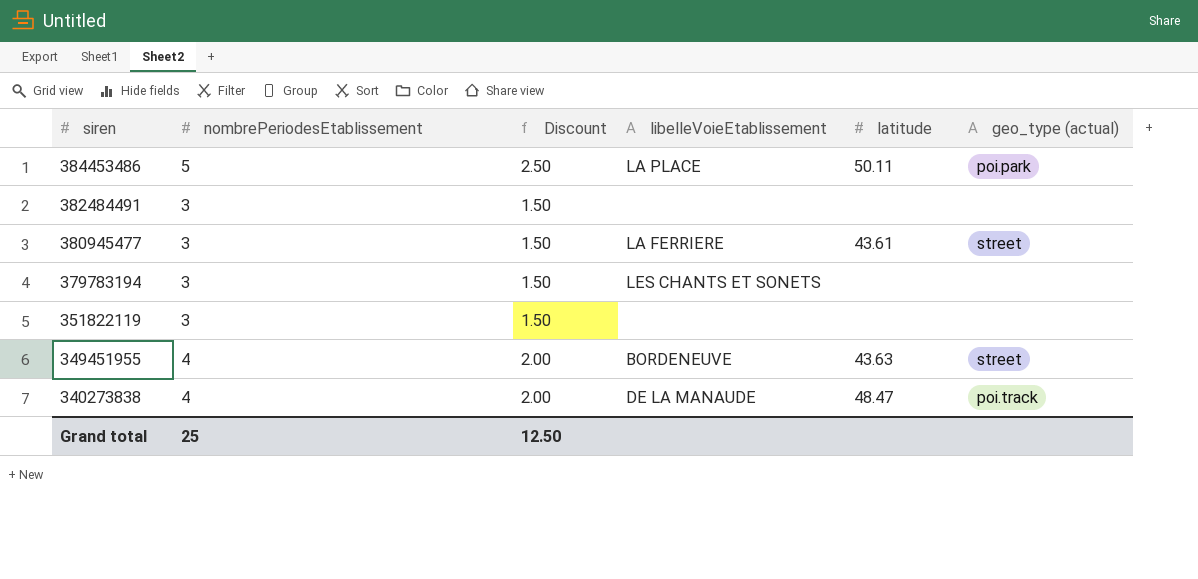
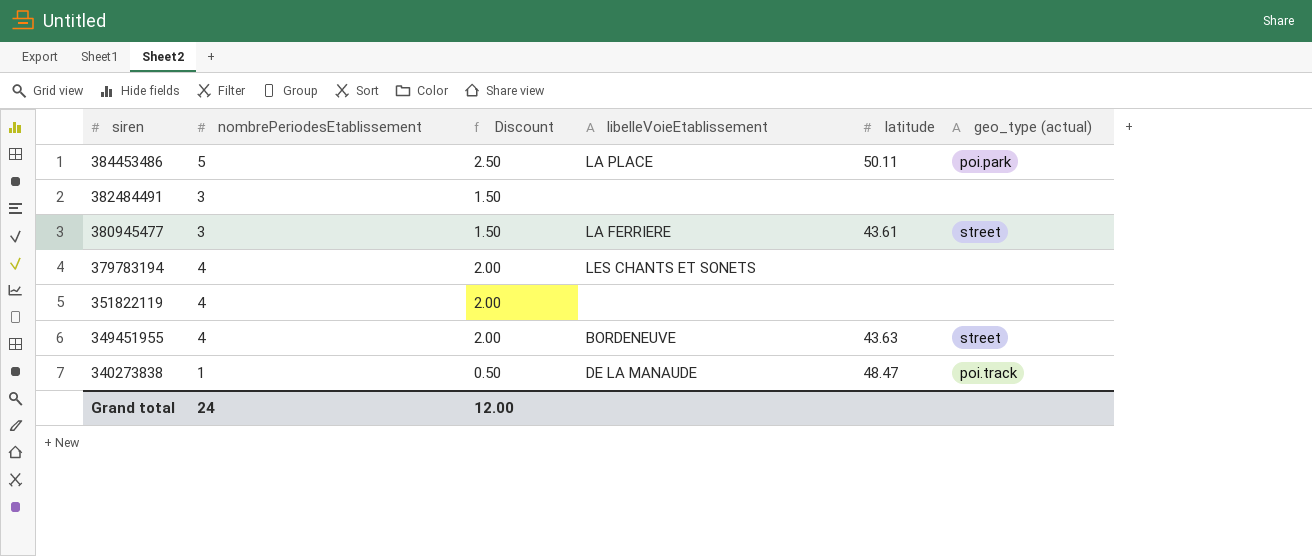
379783194 | nombrePeriodesEtablissement: 3 -> 4
379783194 | Discount: 1.50 -> 2.00
351822119 | nombrePeriodesEtablissement: 3 -> 4
351822119 | Discount: 1.50 -> 2.00
340273838 | nombrePeriodesEtablissement: 4 -> 1
340273838 | Discount: 2.00 -> 0.50
Grand total | nombrePeriodesEtablissement: 25 -> 24
Grand total | Discount: 12.50 -> 12.00

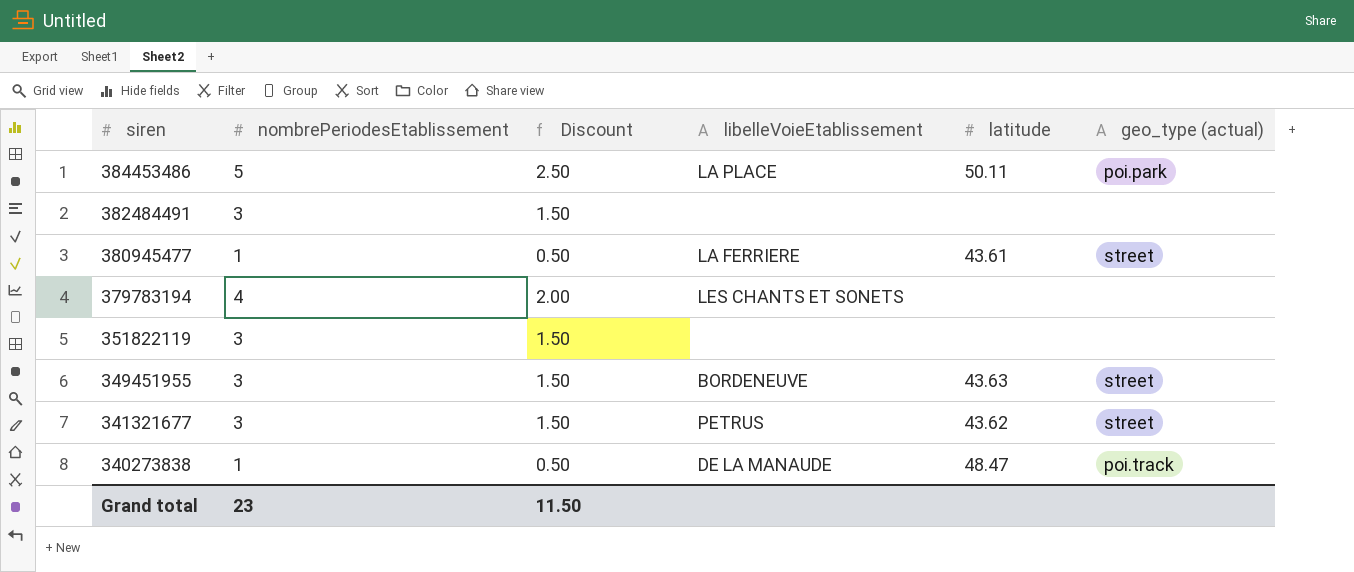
380945477 | nombrePeriodesEtablissement: 3 -> 1
380945477 | Discount: 1.50 -> 0.50
351822119 | nombrePeriodesEtablissement: 4 -> 3
351822119 | Discount: 2.00 -> 1.50
349451955 | nombrePeriodesEtablissement: 4 -> 3
349451955 | Discount: 2.00 -> 1.50
row 341321677: none -> 3 | 1.50 | PETRUS | 43.62 | street
Grand total | nombrePeriodesEtablissement: 24 -> 23
Grand total | Discount: 12.00 -> 11.50

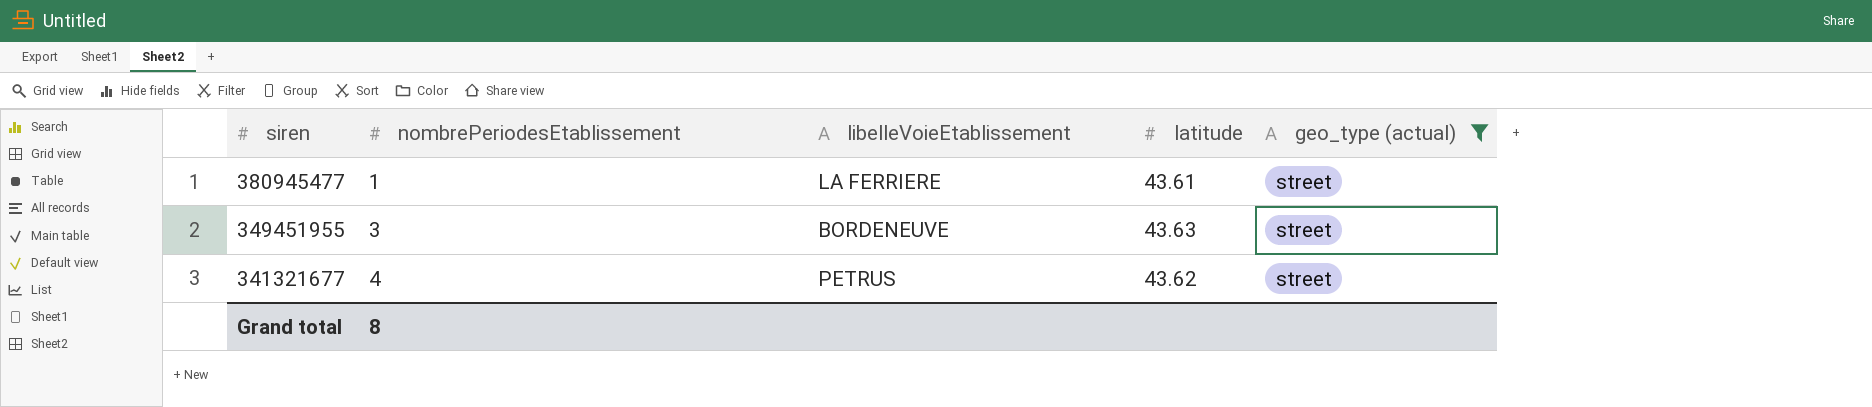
filter: none -> geo_type (actual) = street
column Discount | formula: [nombrePeriodesEtablissement] * 0.5 -> none
341321677 | nombrePeriodesEtablissement: 3 -> 4
Grand total | nombrePeriodesEtablissement: 23 -> 8

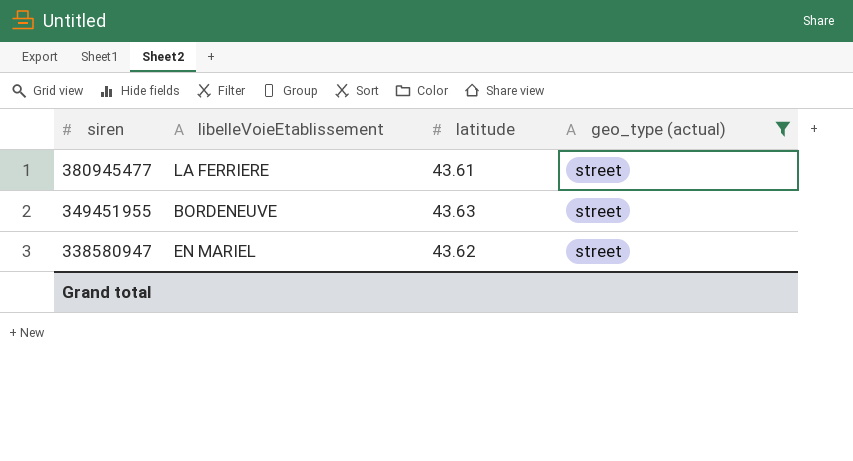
column nombrePeriodesEtablissement | position: 2 -> none
row 341321677: 4 | PETRUS | 43.62 | street -> none
row 338580947: none -> EN MARIEL | 43.62 | street

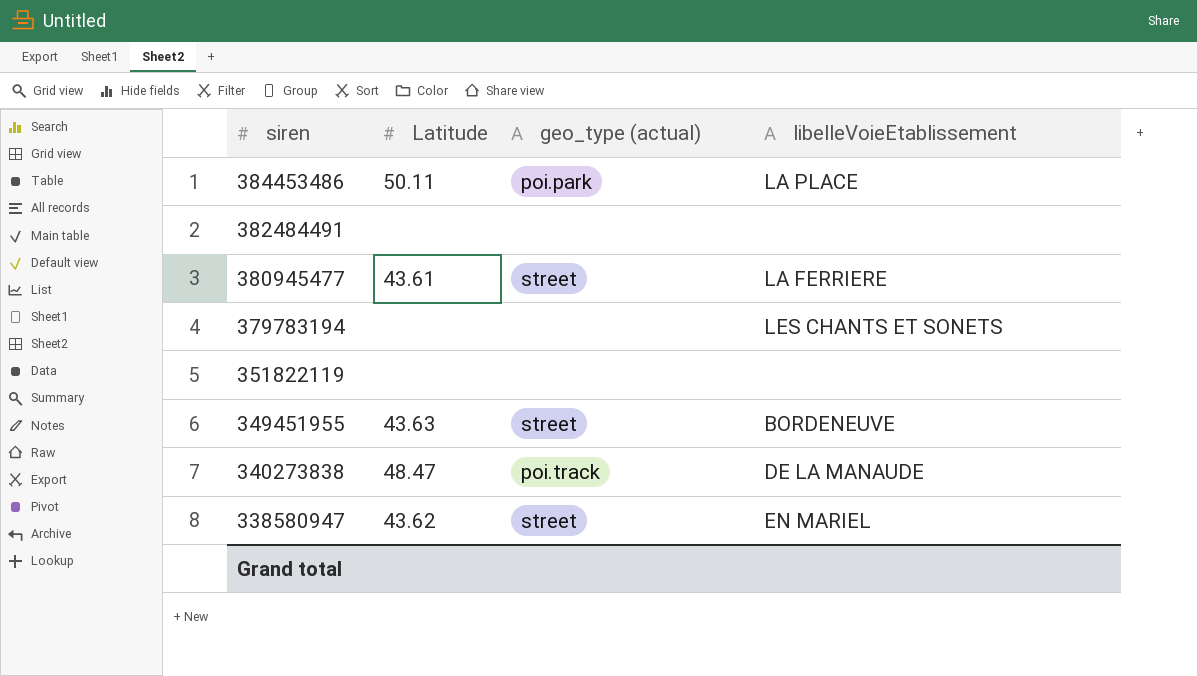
filter: geo_type (actual) = street -> none
column name: latitude -> Latitude
column libelleVoieEtablissement | position: 2 -> 4

